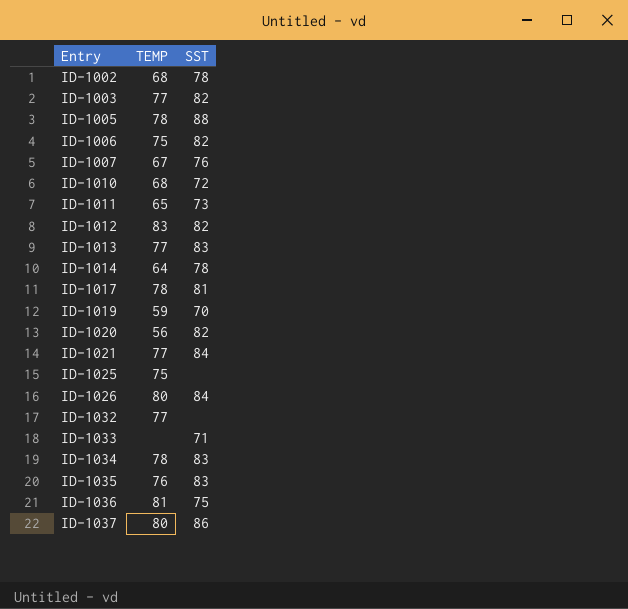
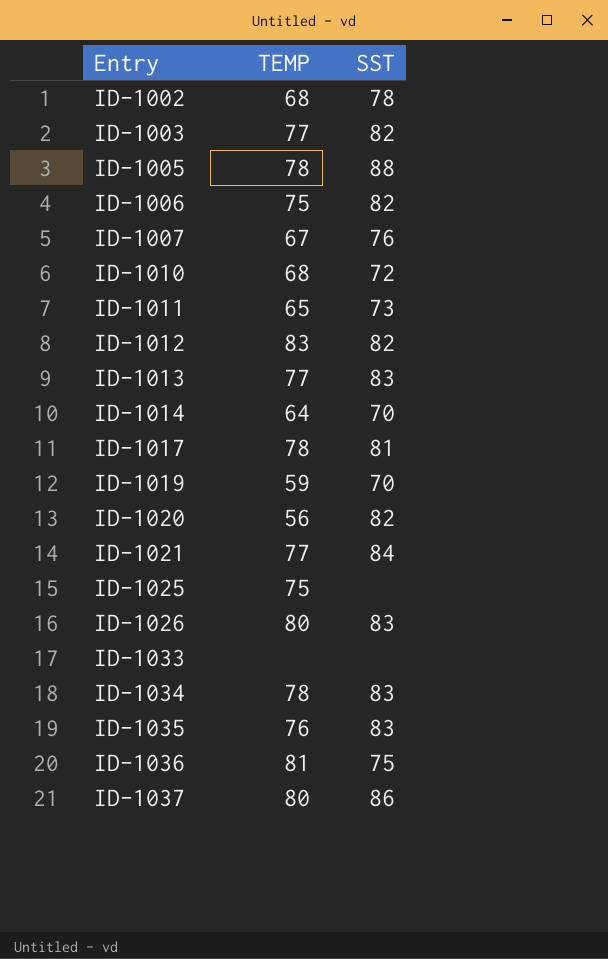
row ID-1032: 77 | none -> none
ID-1014 | SST: 78 -> 70
ID-1026 | SST: 84 -> 83
ID-1033 | SST: 71 -> none

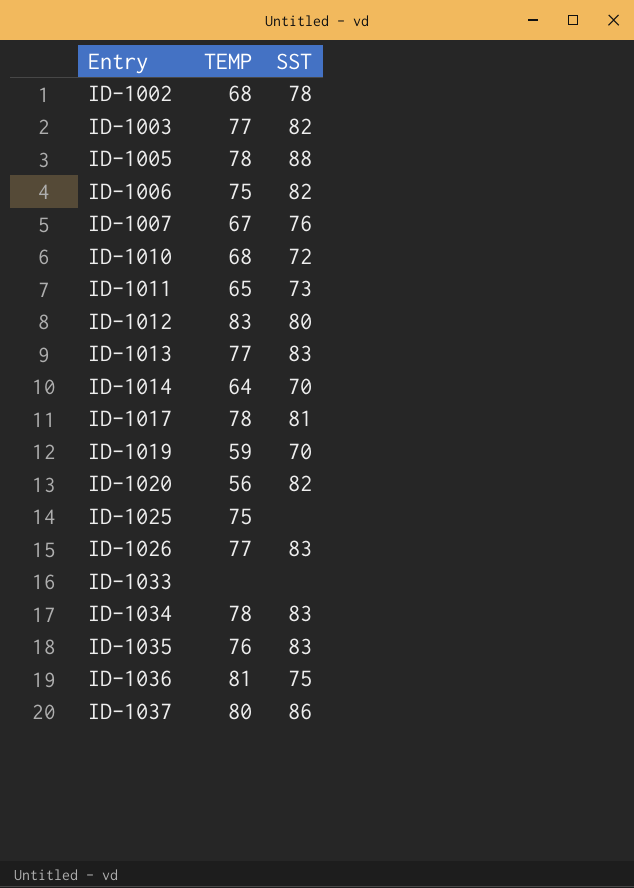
row ID-1021: 77 | 84 -> none
ID-1012 | SST: 82 -> 80
ID-1026 | TEMP: 80 -> 77

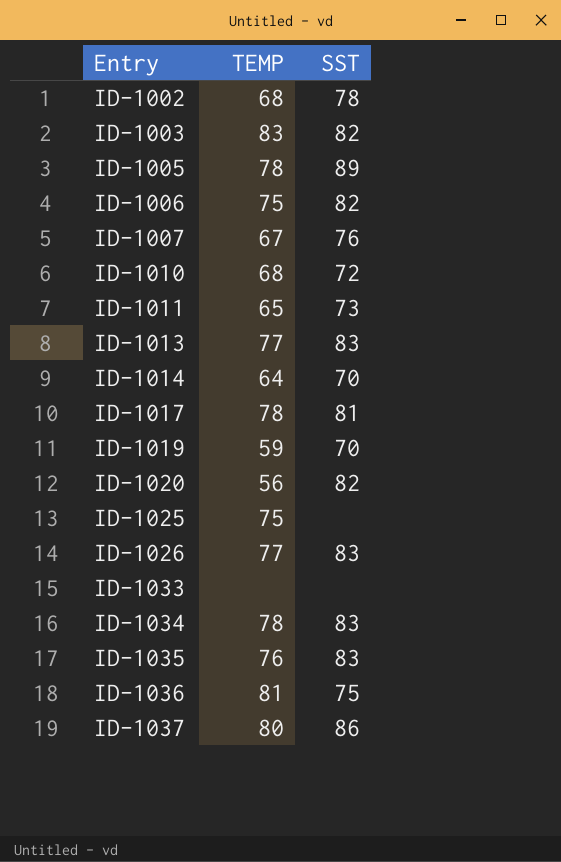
row ID-1012: 83 | 80 -> none
ID-1003 | TEMP: 77 -> 83
ID-1005 | SST: 88 -> 89

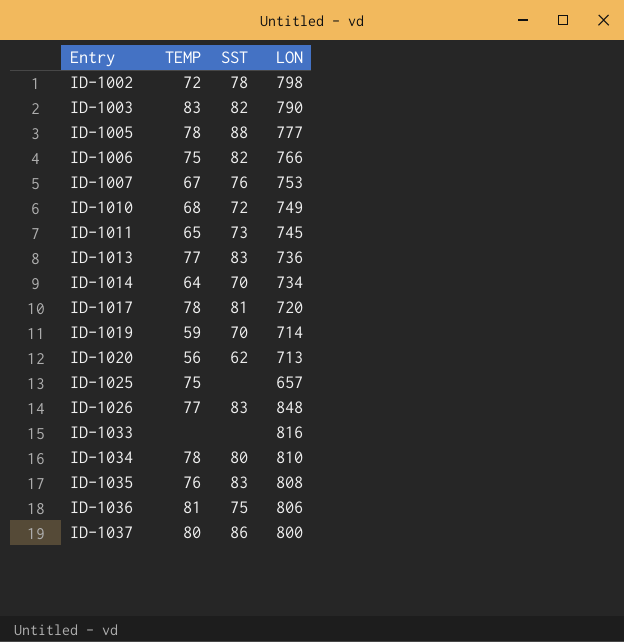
column LON | position: none -> 4
ID-1002 | TEMP: 68 -> 72
ID-1005 | SST: 89 -> 88
ID-1020 | SST: 82 -> 62
ID-1034 | SST: 83 -> 80

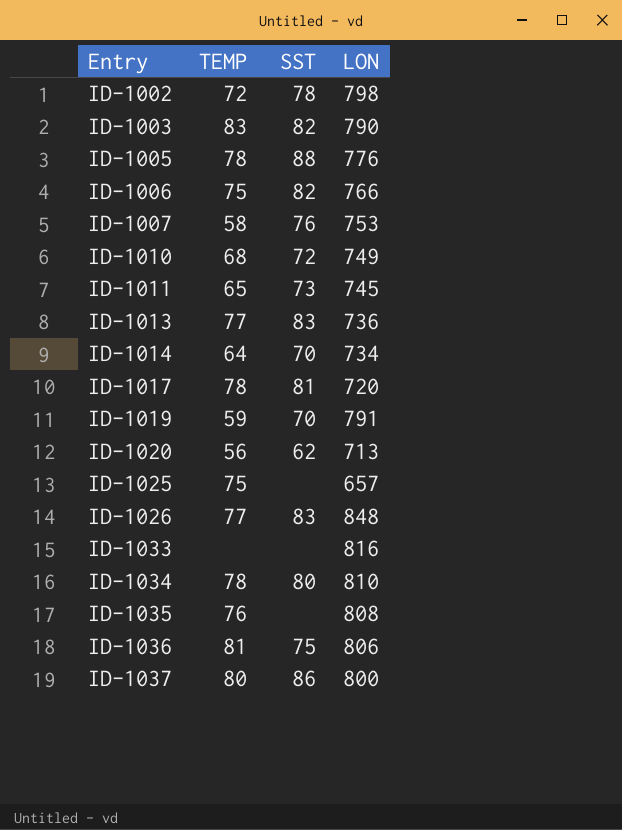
ID-1005 | LON: 777 -> 776
ID-1007 | TEMP: 67 -> 58
ID-1019 | LON: 714 -> 791
ID-1035 | SST: 83 -> none

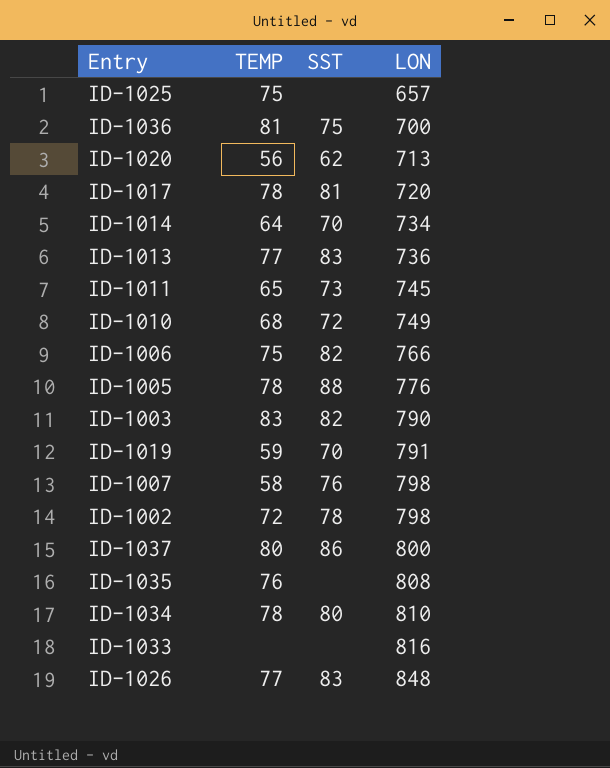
row order: Entry ascending -> LON ascending
ID-1036 | LON: 806 -> 700
ID-1007 | LON: 753 -> 798

